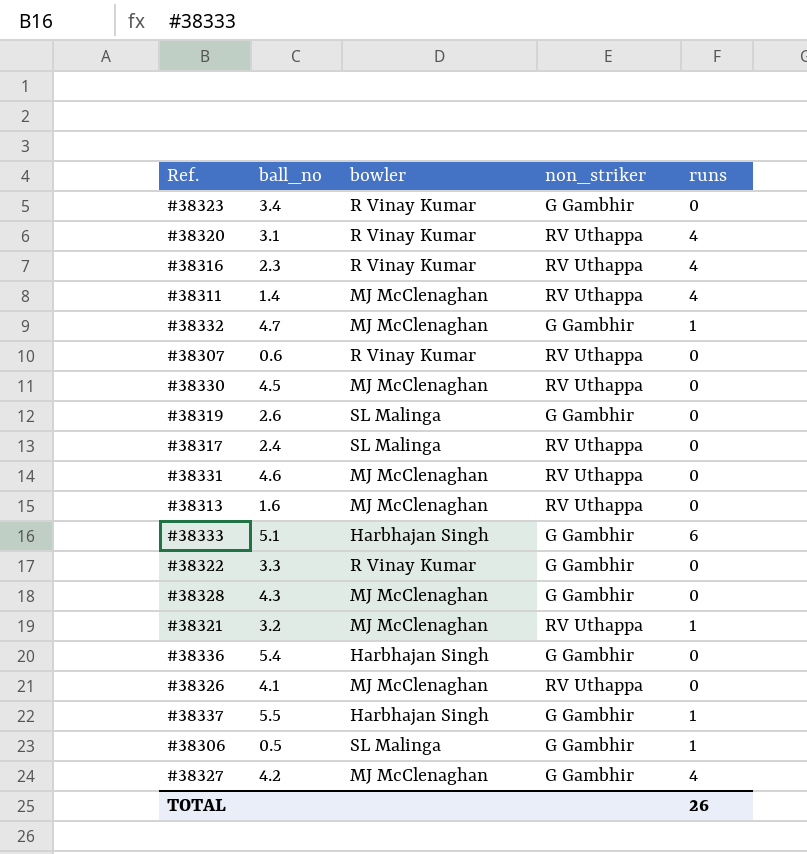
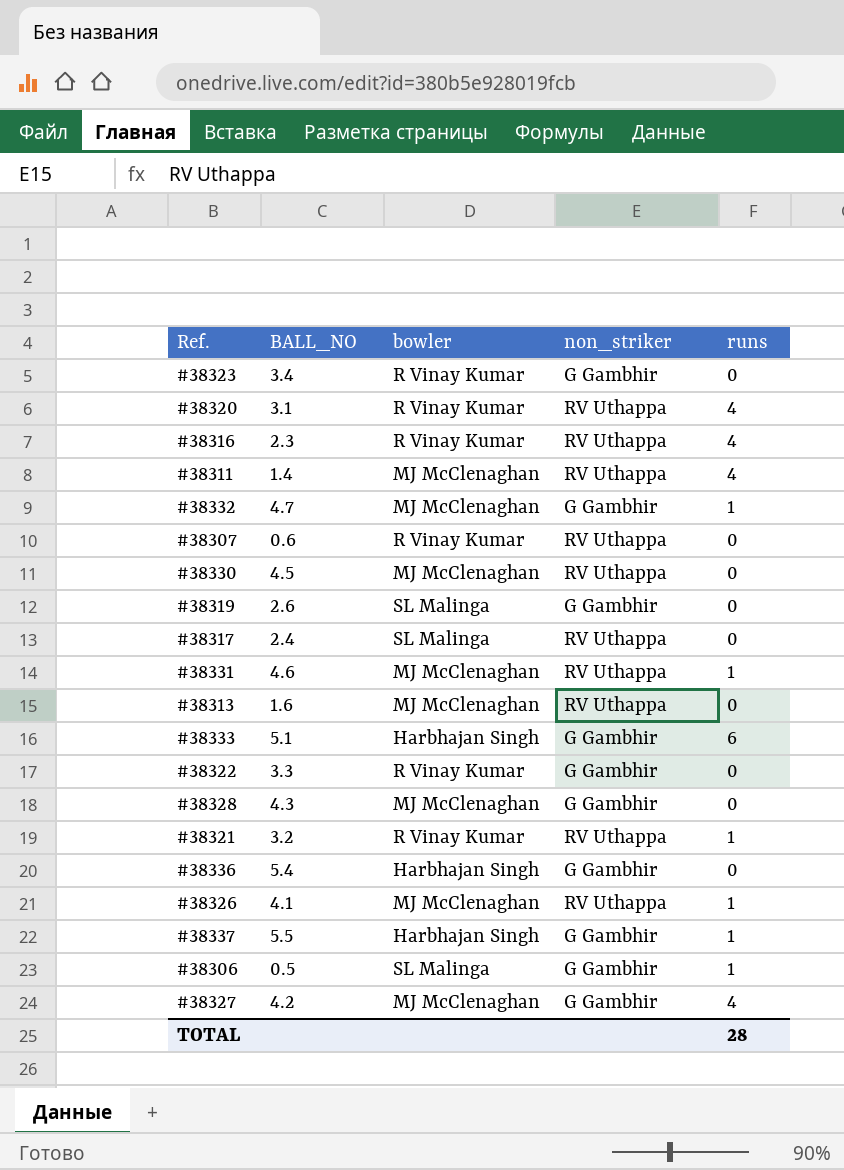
column name: ball_no -> BALL_NO
#38331 | runs: 0 -> 1
#38321 | bowler: MJ McClenaghan -> R Vinay Kumar
#38326 | runs: 0 -> 1
TOTAL | runs: 26 -> 28

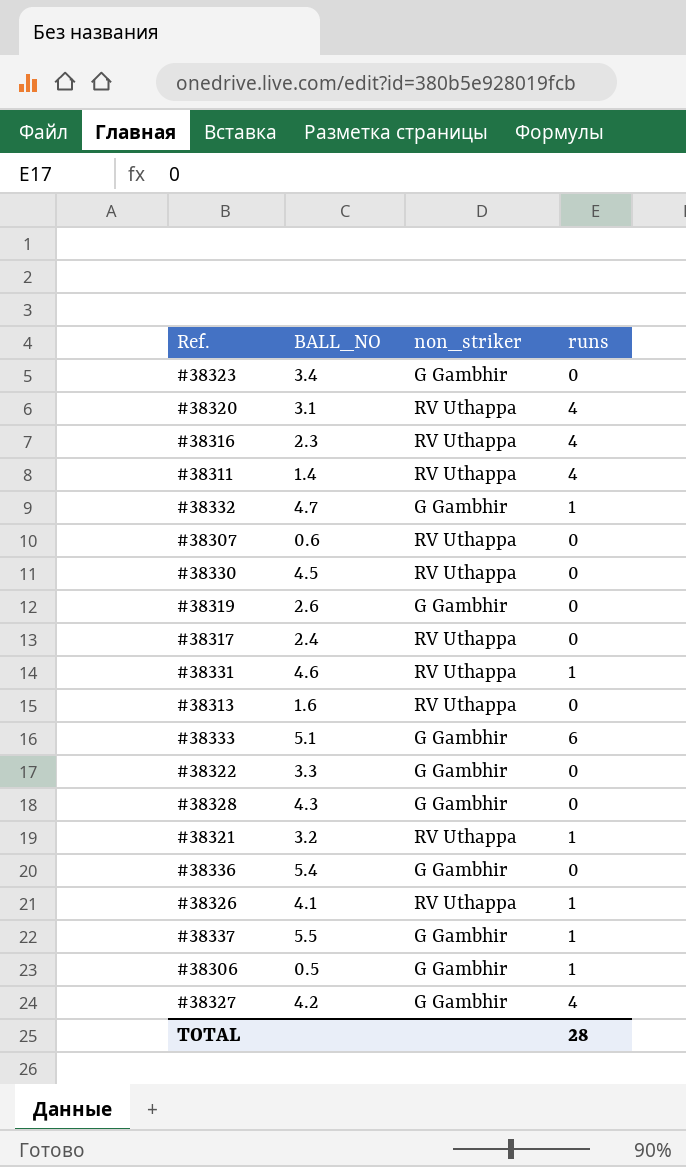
column bowler | position: 3 -> none

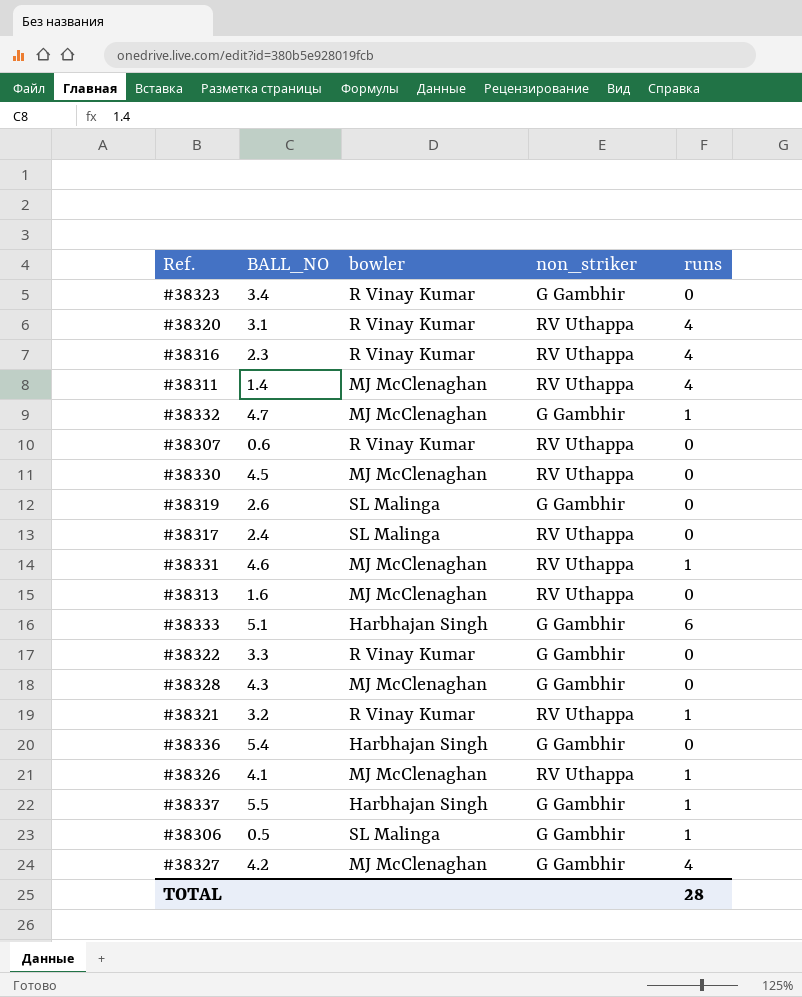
column bowler | position: none -> 3

